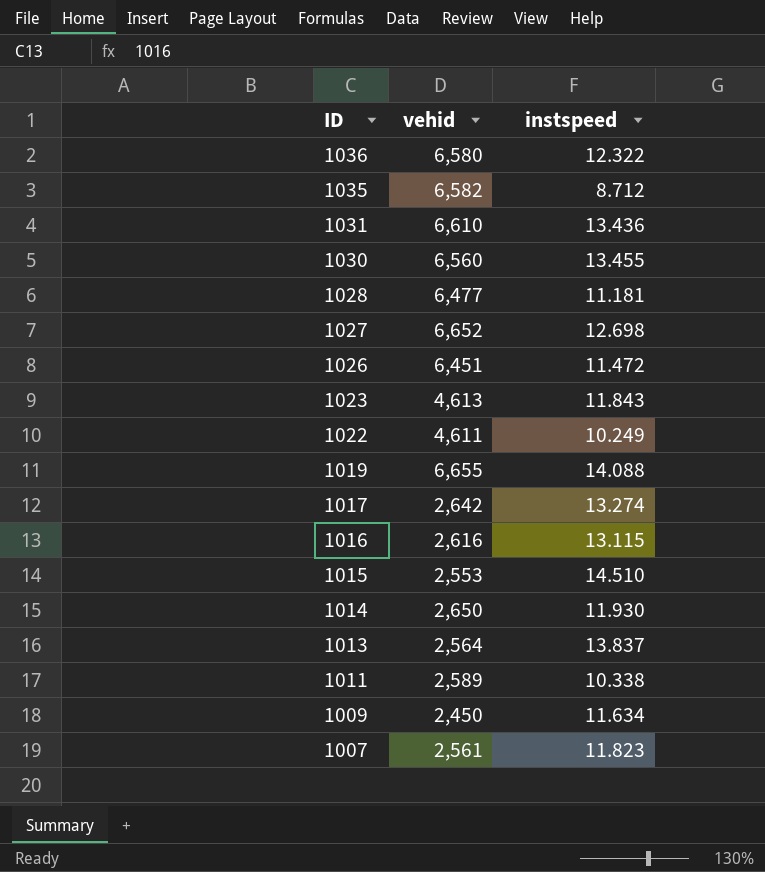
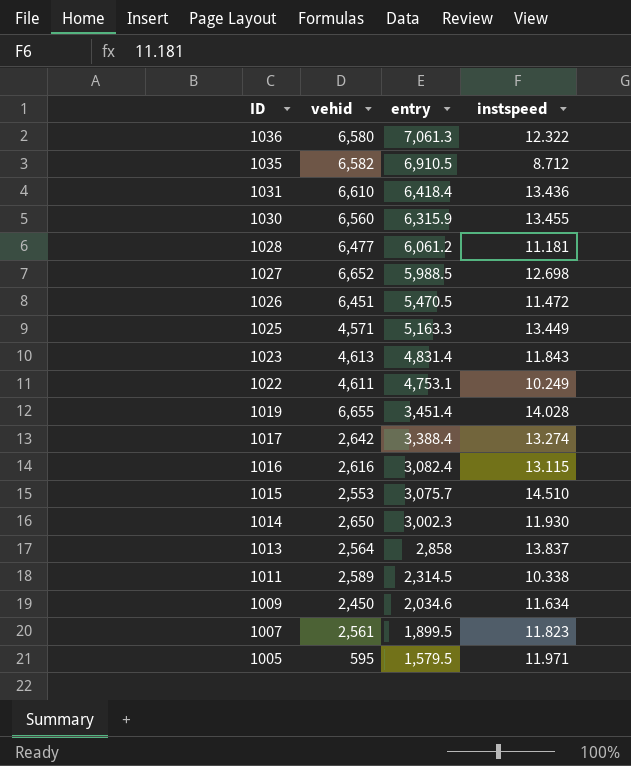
column entry | position: none -> 3
row 1025: none -> 4,571 | 5,163.3 | 13.449
1019 | instspeed: 14.088 -> 14.028
row 1005: none -> 595 | 1,579.5 | 11.971

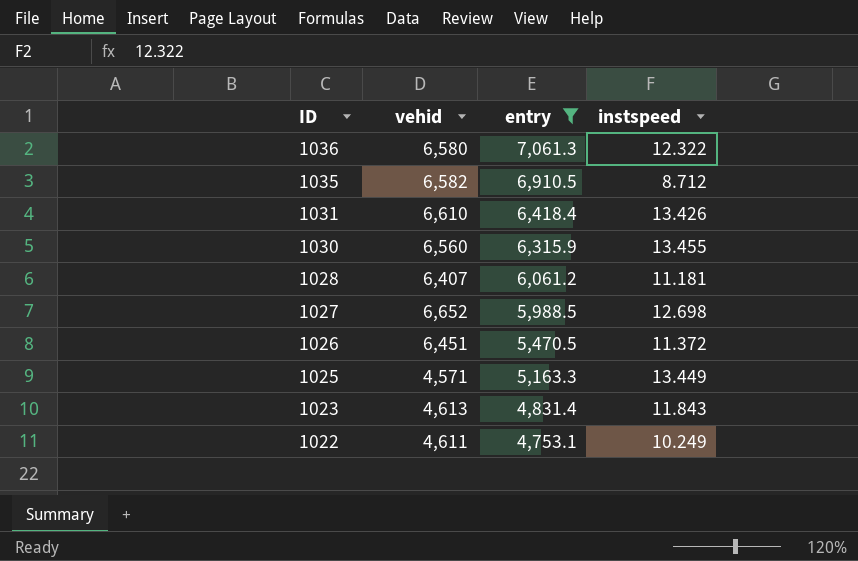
filter: none -> entry >= 4,753.1
1031 | instspeed: 13.436 -> 13.426
1028 | vehid: 6,477 -> 6,407
1026 | instspeed: 11.472 -> 11.372

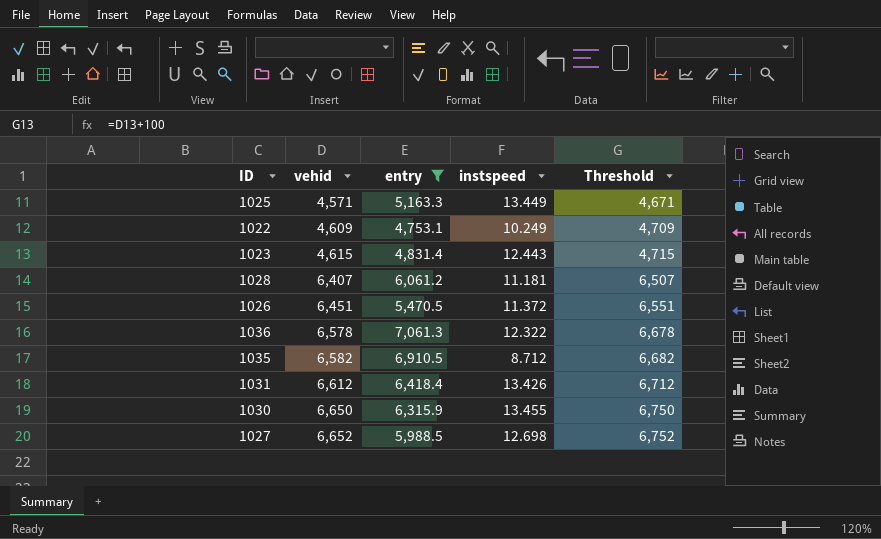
row order: ID descending -> vehid ascending
column Threshold | formula: none -> [vehid] + 100
1022 | vehid: 4,611 -> 4,609
1023 | vehid: 4,613 -> 4,615
1023 | instspeed: 11.843 -> 12.443
1036 | vehid: 6,580 -> 6,578
1031 | vehid: 6,610 -> 6,612
1030 | vehid: 6,560 -> 6,650

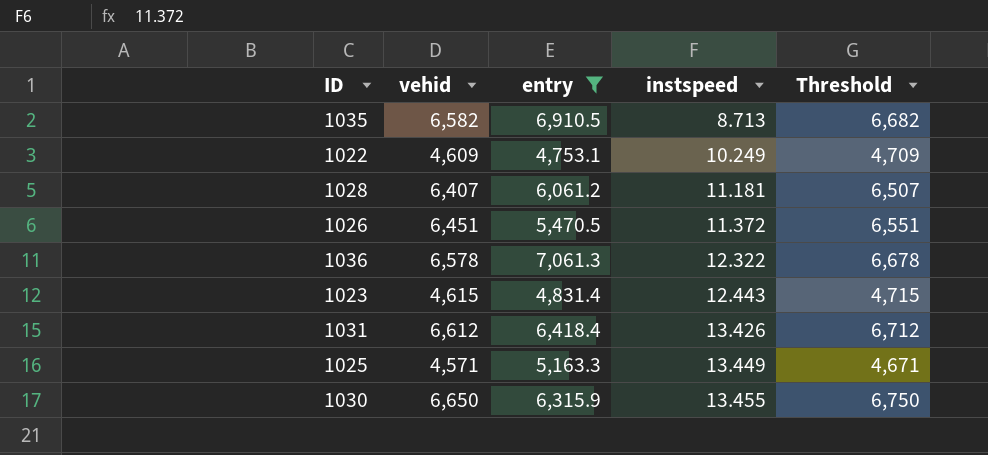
row order: vehid ascending -> instspeed ascending
row 1027: 6,652 | 5,988.5 | 12.698 | 6,752 -> none
1035 | instspeed: 8.712 -> 8.713

